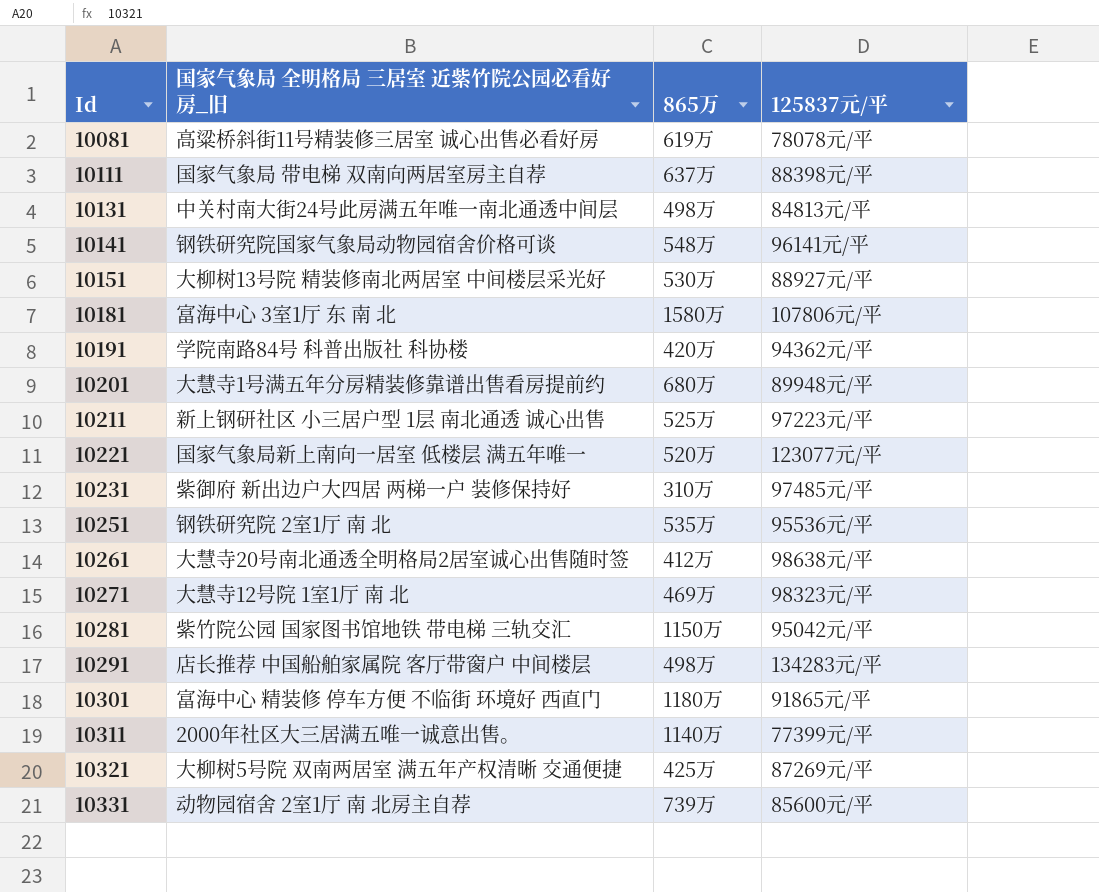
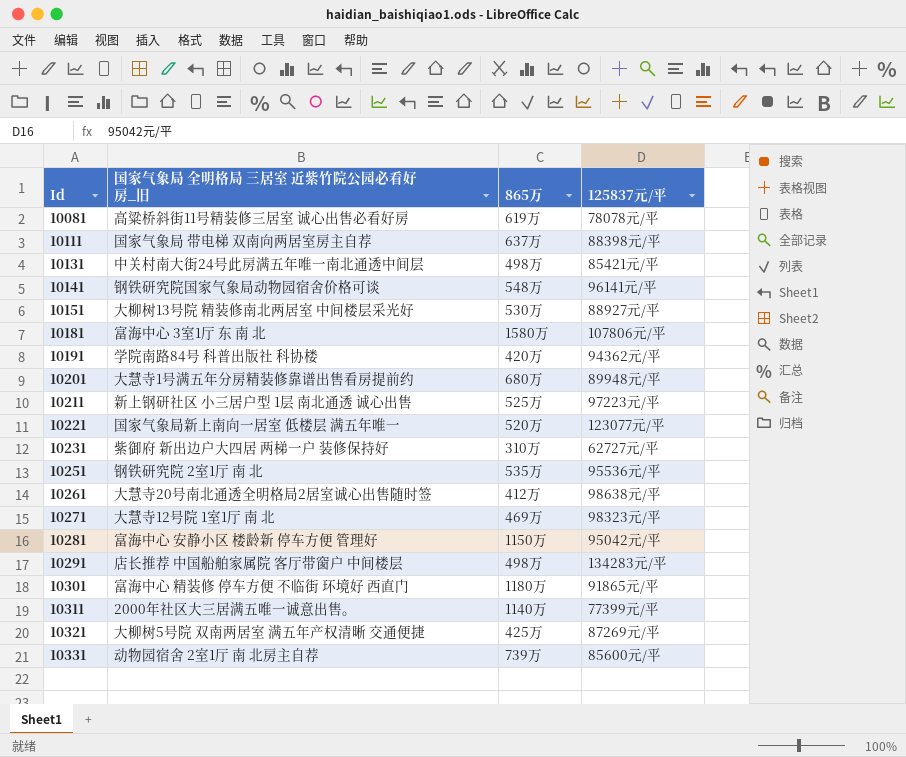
10131 | 125837元/平: 84813元/平 -> 85421元/平
10231 | 125837元/平: 97485元/平 -> 62727元/平
10281 | 国家气象局 全明格局 三居室 近紫竹院公园必看好房_旧: 紫竹院公园 国家图书馆地铁 带电梯 三轨交汇 -> 富海中心 安静小区 楼龄新 停车方便 管理好

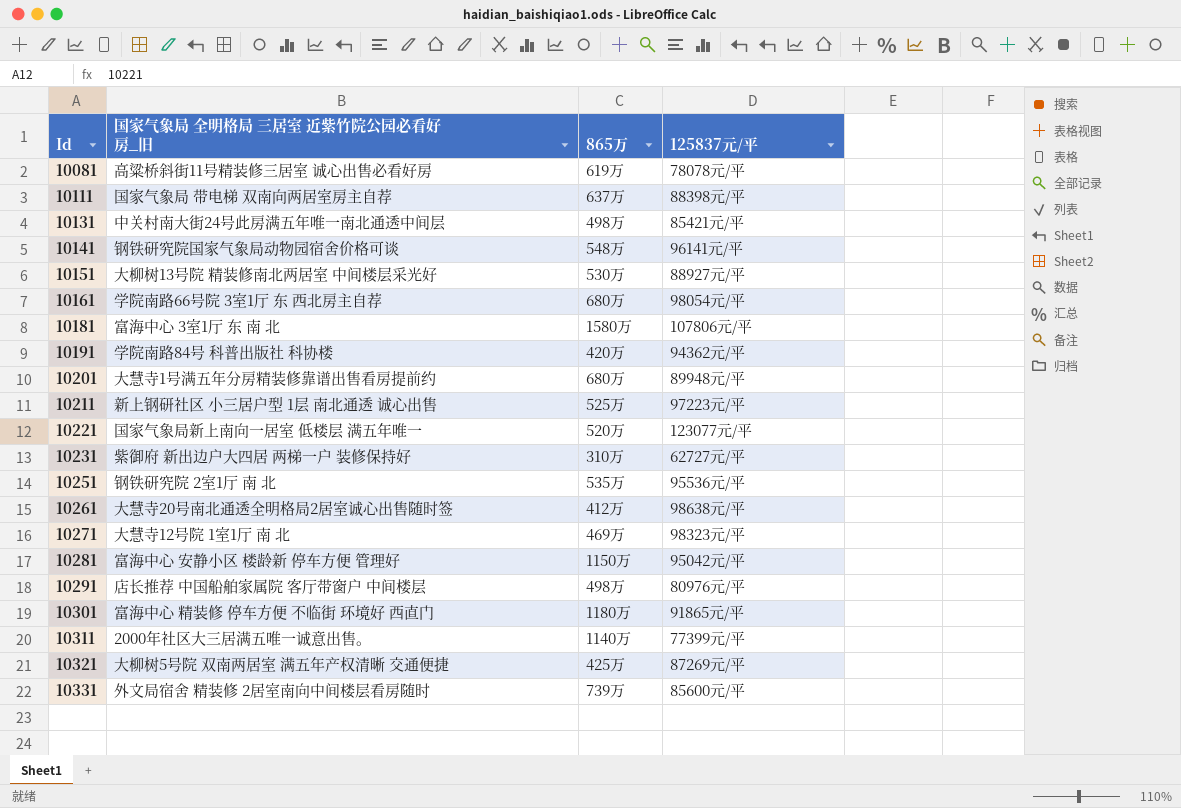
row 10161: none -> 学院南路66号院 3室1厅 东 西北房主自荐 | 680万 | 98054元/平
10291 | 125837元/平: 134283元/平 -> 80976元/平
10331 | 国家气象局 全明格局 三居室 近紫竹院公园必看好房_旧: 动物园宿舍 2室1厅 南 北房主自荐 -> 外文局宿舍 精装修 2居室南向中间楼层看房随时

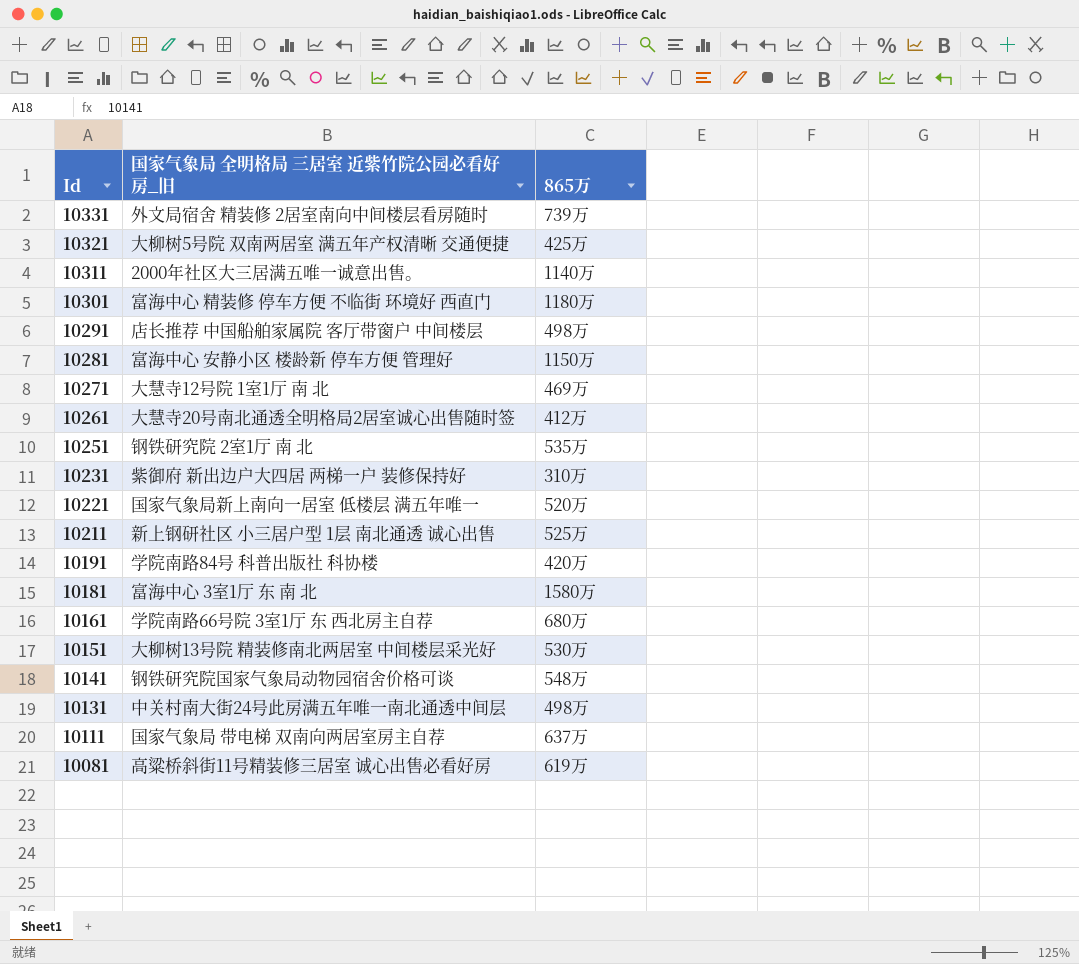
row order: Id ascending -> Id descending
column 125837元/平 | position: 4 -> none
row 10201: 大慧寺1号满五年分房精装修靠谱出售看房提前约 | 680万 | 89948元/平 -> none

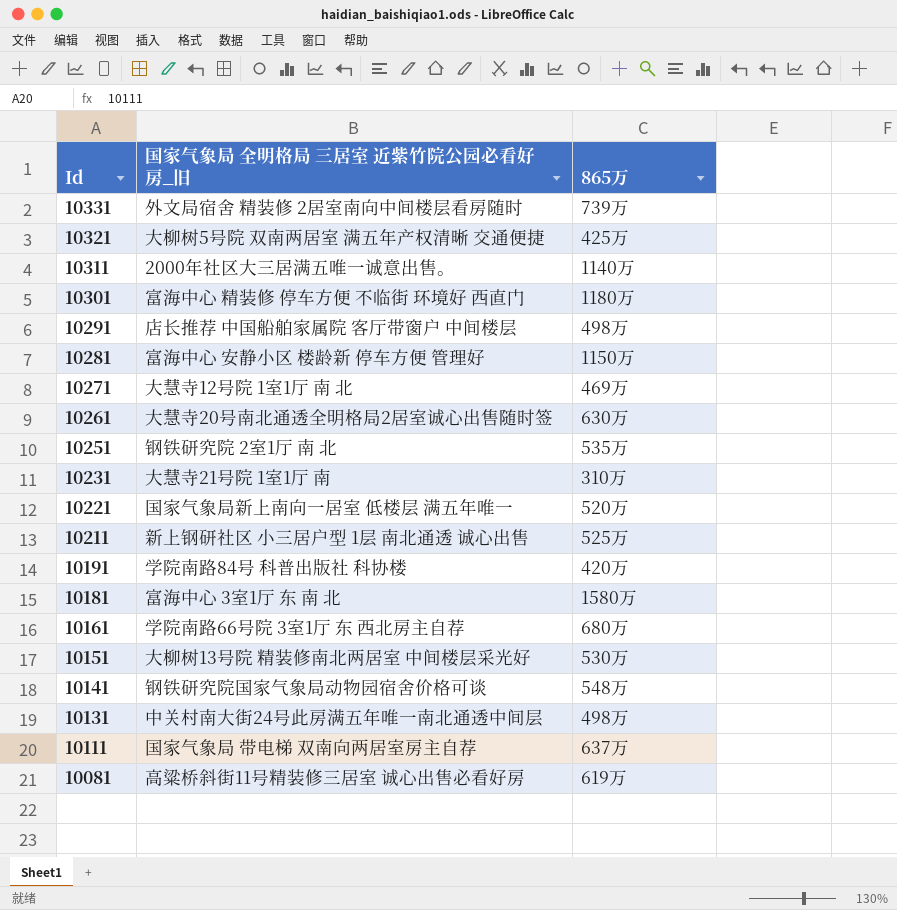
10261 | 865万: 412万 -> 630万
10231 | 国家气象局 全明格局 三居室 近紫竹院公园必看好房_旧: 紫御府 新出边户大四居 两梯一户 装修保持好 -> 大慧寺21号院 1室1厅 南

